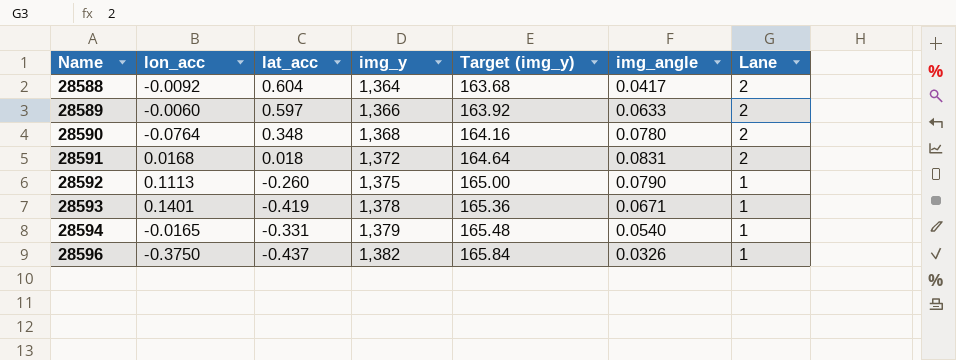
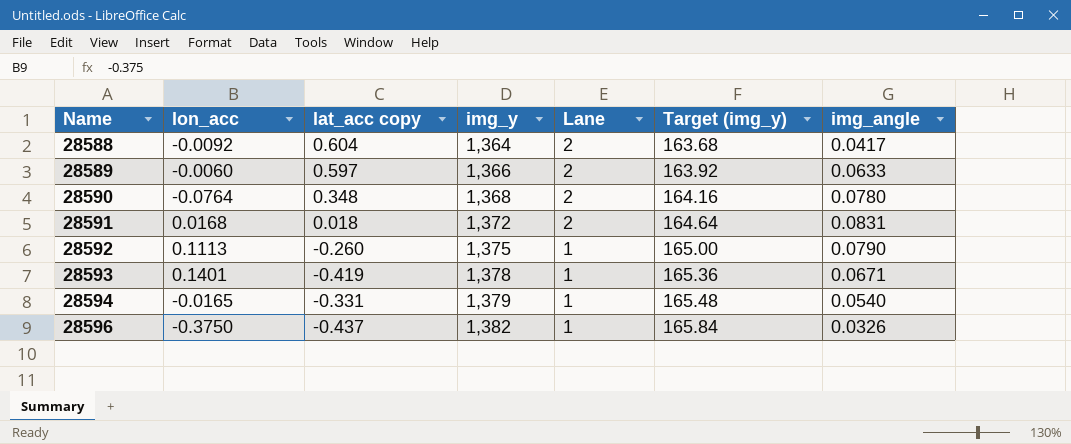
column name: lat_acc -> lat_acc copy
column Lane | position: 7 -> 5

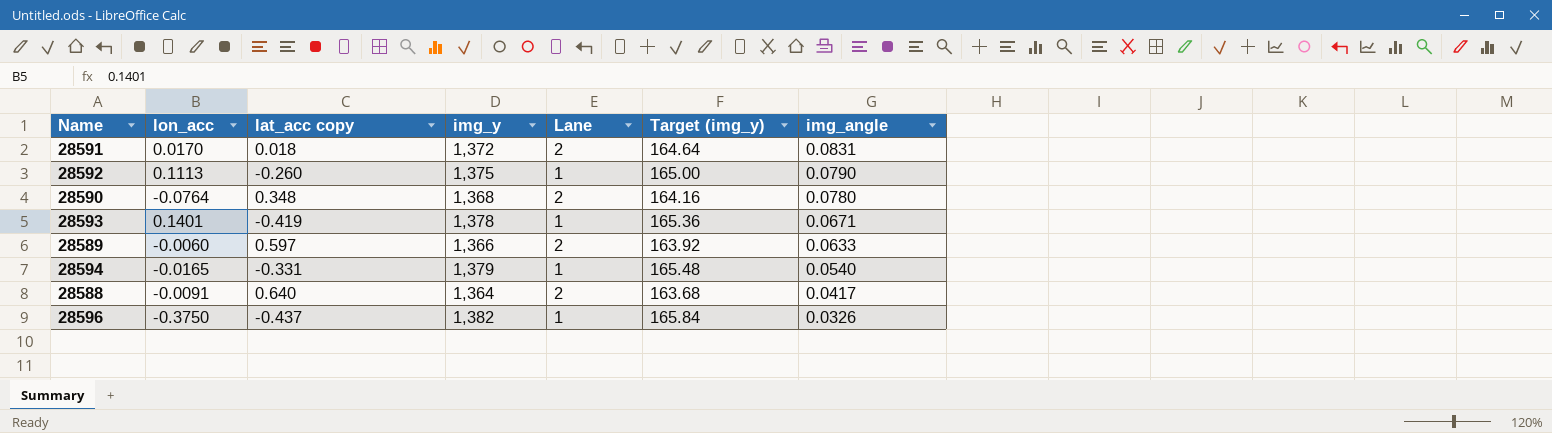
row order: Name ascending -> img_angle descending
28591 | lon_acc: 0.0168 -> 0.0170
28588 | lon_acc: -0.0092 -> -0.0091
28588 | lat_acc copy: 0.604 -> 0.640

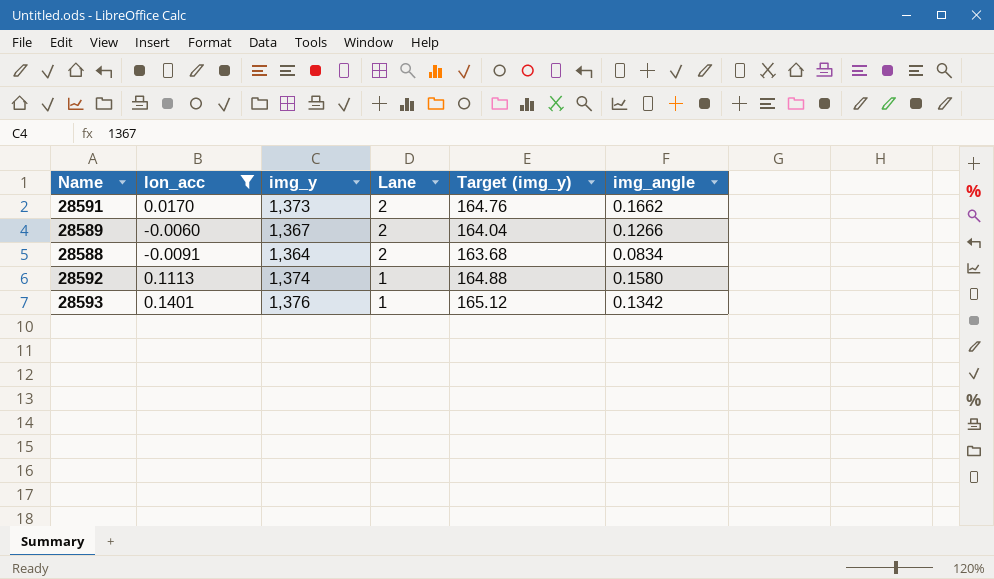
filter: none -> lon_acc >= -0.0091
row order: img_angle descending -> Lane descending
column lat_acc copy | position: 3 -> none
28591 | img_y: 1,372 -> 1,373
28591 | Target (img_y): 164.64 -> 164.76
28591 | img_angle: 0.0831 -> 0.1662
28589 | img_y: 1,366 -> 1,367
28589 | Target (img_y): 163.92 -> 164.04
28589 | img_angle: 0.0633 -> 0.1266
28588 | img_angle: 0.0417 -> 0.0834
28592 | img_y: 1,375 -> 1,374
28592 | Target (img_y): 165.00 -> 164.88
28592 | img_angle: 0.0790 -> 0.1580
28593 | img_y: 1,378 -> 1,376
28593 | Target (img_y): 165.36 -> 165.12
28593 | img_angle: 0.0671 -> 0.1342

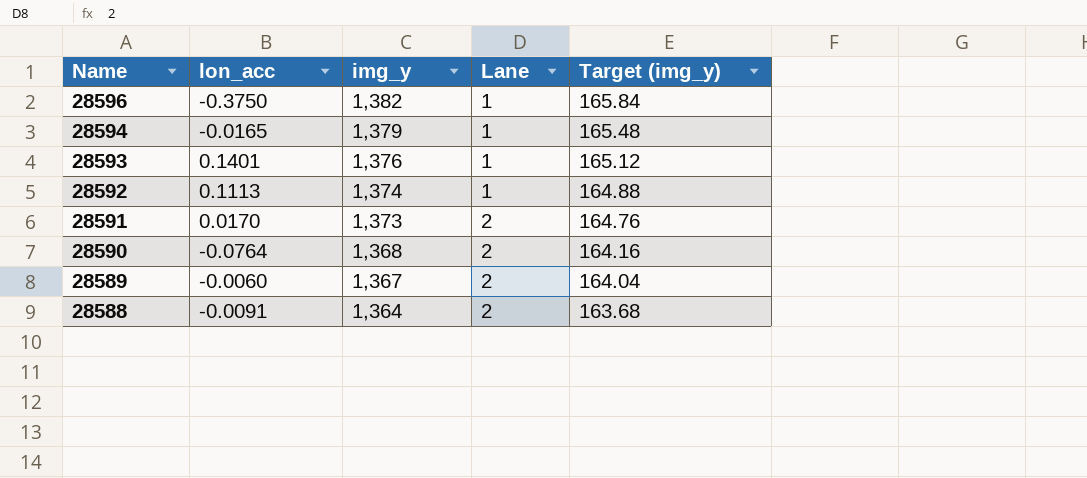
filter: lon_acc >= -0.0091 -> none
row order: Lane descending -> Name descending
column img_angle | position: 6 -> none

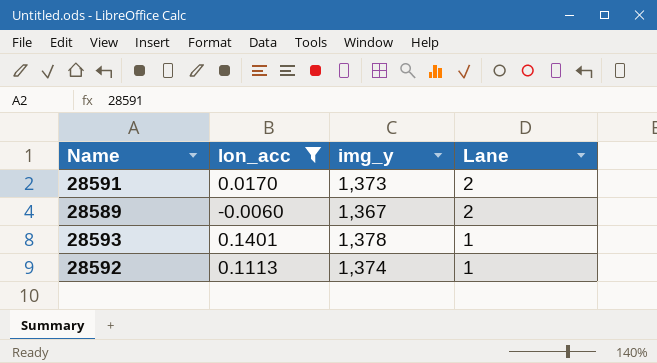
filter: none -> lon_acc >= -0.0060
row order: Name descending -> Lane descending
column Target (img_y) | formula: [img_y] * 0.12 -> none
28593 | img_y: 1,376 -> 1,378

